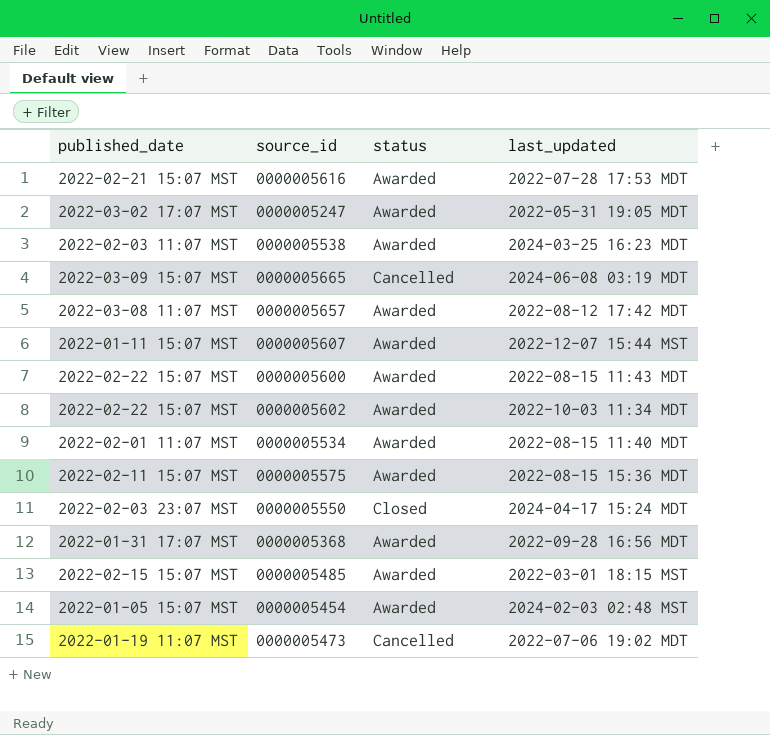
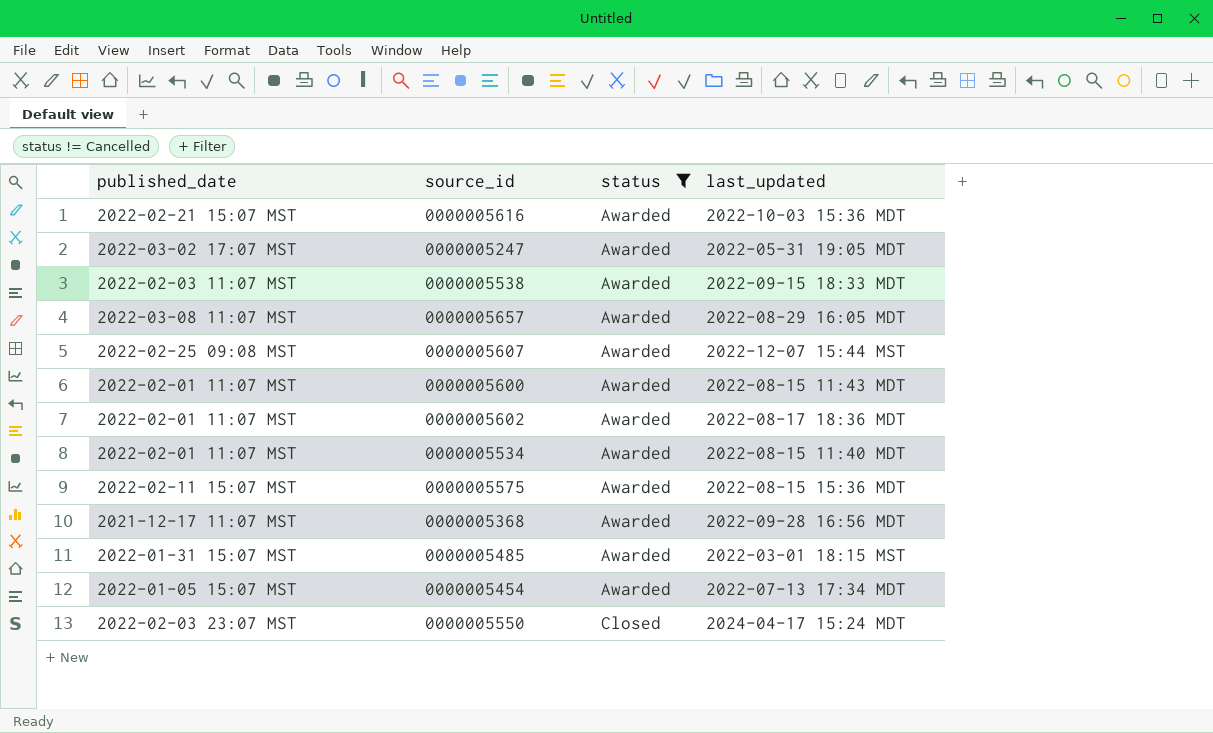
filter: none -> status != Cancelled
row order: none -> status ascending
0000005616 | last_updated: 2022-07-28 17:53 MDT -> 2022-10-03 15:36 MDT
0000005538 | last_updated: 2024-03-25 16:23 MDT -> 2022-09-15 18:33 MDT
0000005657 | last_updated: 2022-08-12 17:42 MDT -> 2022-08-29 16:05 MDT
0000005607 | published_date: 2022-01-11 15:07 MST -> 2022-02-25 09:08 MST
0000005600 | published_date: 2022-02-22 15:07 MST -> 2022-02-01 11:07 MST
0000005602 | published_date: 2022-02-22 15:07 MST -> 2022-02-01 11:07 MST
0000005602 | last_updated: 2022-10-03 11:34 MDT -> 2022-08-17 18:36 MDT
0000005368 | published_date: 2022-01-31 17:07 MST -> 2021-12-17 11:07 MST
0000005485 | published_date: 2022-02-15 15:07 MST -> 2022-01-31 15:07 MST
0000005454 | last_updated: 2024-02-03 02:48 MST -> 2022-07-13 17:34 MDT

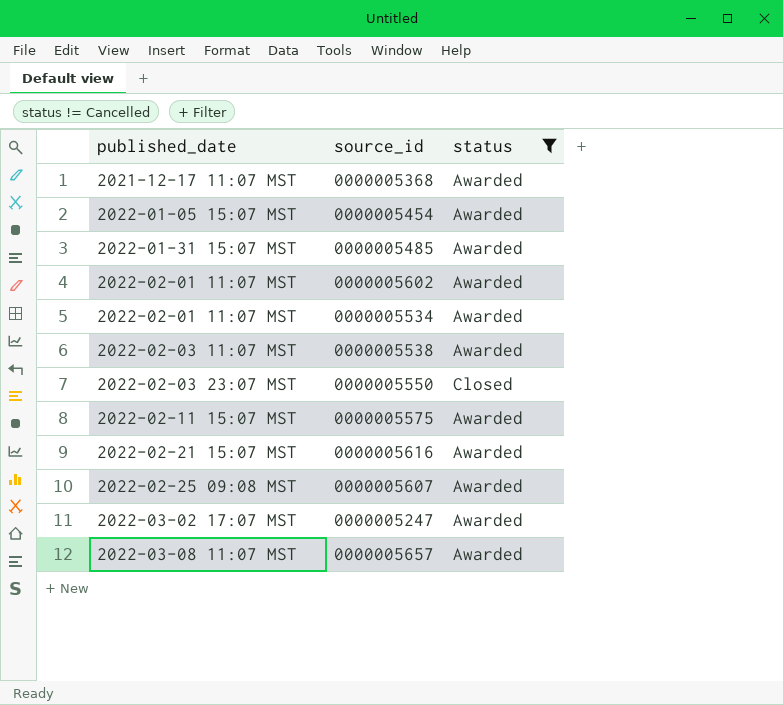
row order: status ascending -> published_date ascending
column last_updated | position: 4 -> none
row 0000005600: 2022-02-01 11:07 MST | Awarded | 2022-08-15 11:43 MDT -> none

